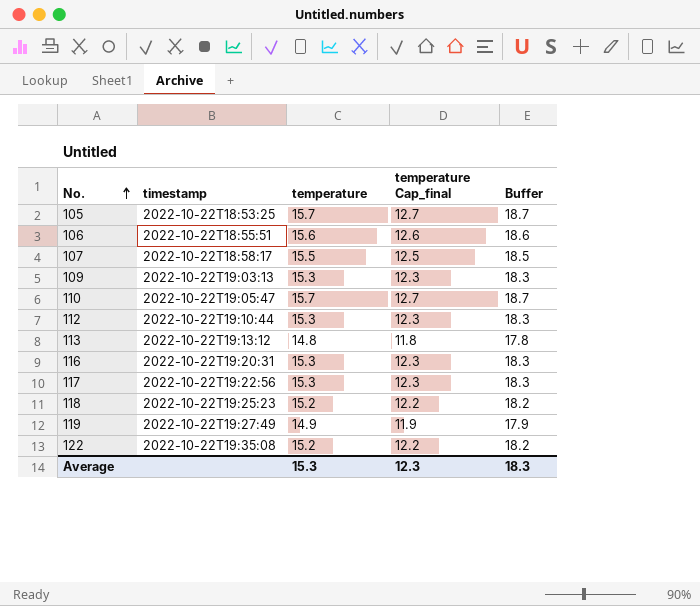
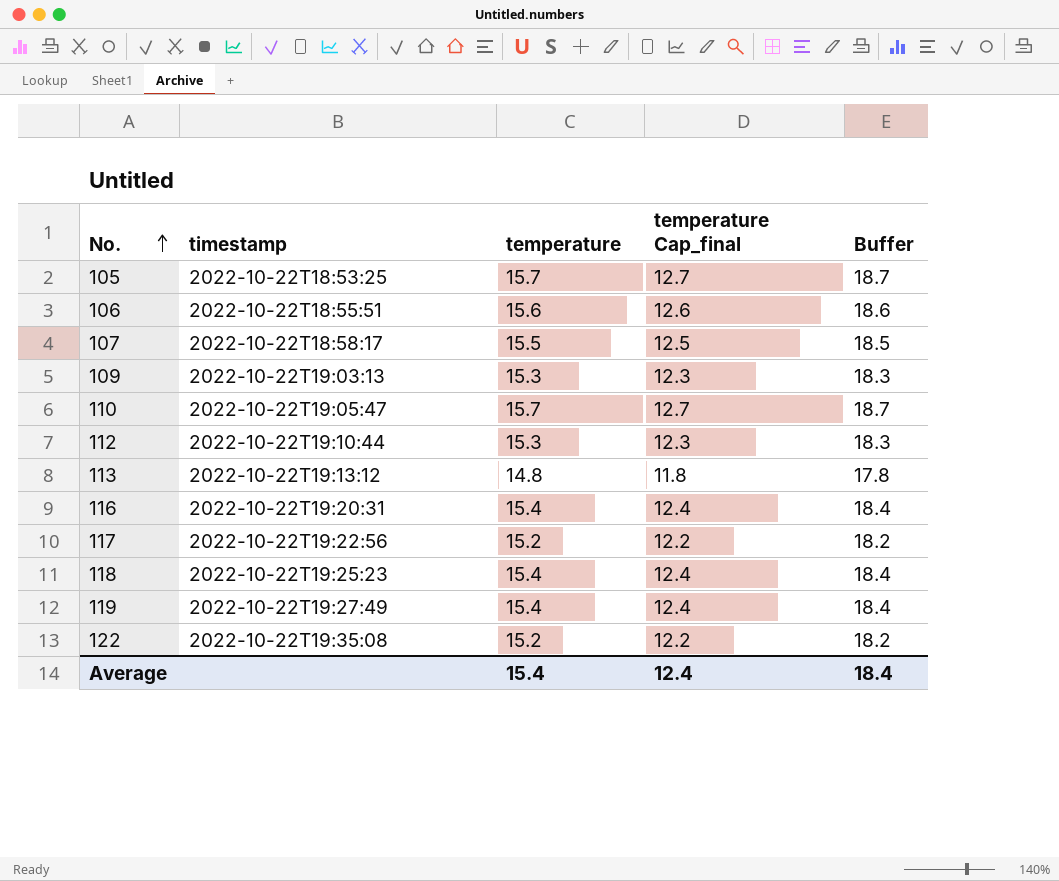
116 | temperature: 15.3 -> 15.4
116 | temperature Cap_final: 12.3 -> 12.4
116 | Buffer: 18.3 -> 18.4
117 | temperature: 15.3 -> 15.2
117 | temperature Cap_final: 12.3 -> 12.2
117 | Buffer: 18.3 -> 18.2
118 | temperature: 15.2 -> 15.4
118 | temperature Cap_final: 12.2 -> 12.4
118 | Buffer: 18.2 -> 18.4
119 | temperature: 14.9 -> 15.4
119 | temperature Cap_final: 11.9 -> 12.4
119 | Buffer: 17.9 -> 18.4
Average | temperature: 15.3 -> 15.4
Average | temperature Cap_final: 12.3 -> 12.4
Average | Buffer: 18.3 -> 18.4

